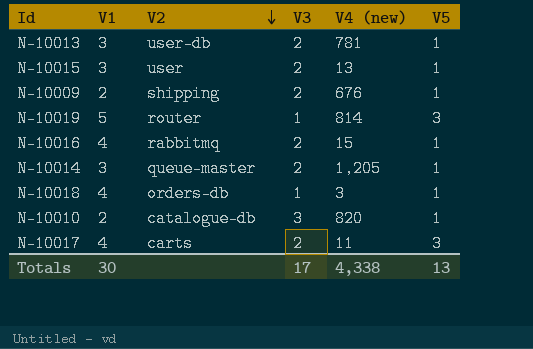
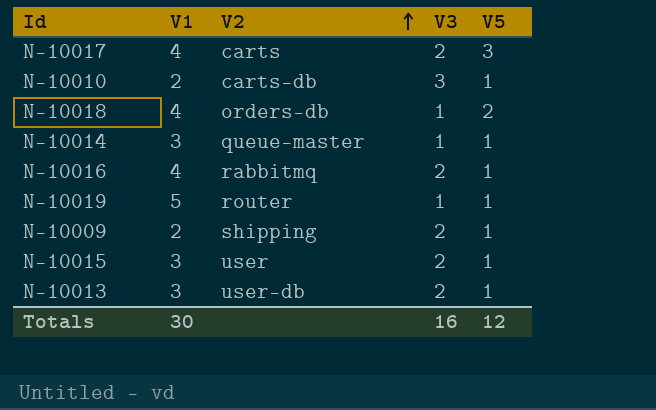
row order: V2 descending -> V2 ascending
column V4 (new) | position: 5 -> none
N-10010 | V2: catalogue-db -> carts-db
N-10018 | V5: 1 -> 2
N-10014 | V3: 2 -> 1
N-10019 | V5: 3 -> 1
Totals | V3: 17 -> 16
Totals | V5: 13 -> 12

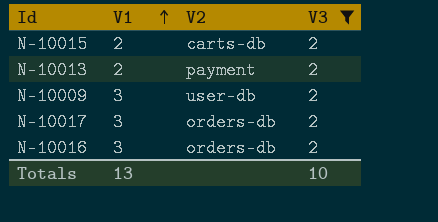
filter: none -> V3 = 2
row order: V2 ascending -> V1 ascending
column V5 | position: 5 -> none
N-10015 | V1: 3 -> 2
N-10015 | V2: user -> carts-db
N-10013 | V1: 3 -> 2
N-10013 | V2: user-db -> payment
N-10009 | V1: 2 -> 3
N-10009 | V2: shipping -> user-db
N-10017 | V1: 4 -> 3
N-10017 | V2: carts -> orders-db
N-10016 | V1: 4 -> 3
N-10016 | V2: rabbitmq -> orders-db
Totals | V1: 30 -> 13
Totals | V3: 16 -> 10

